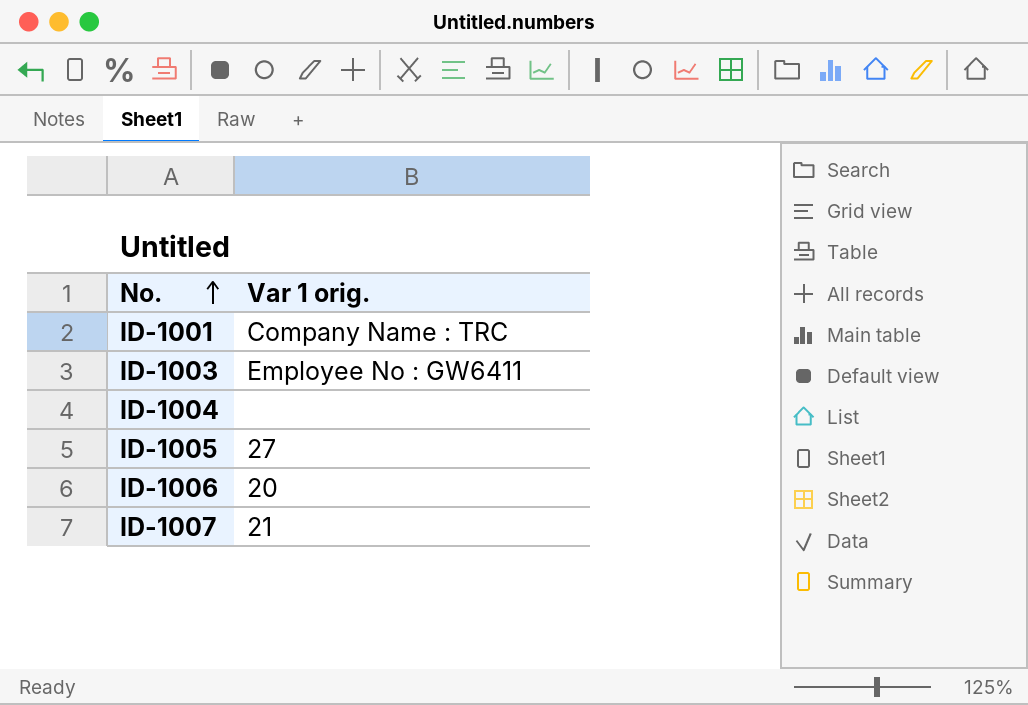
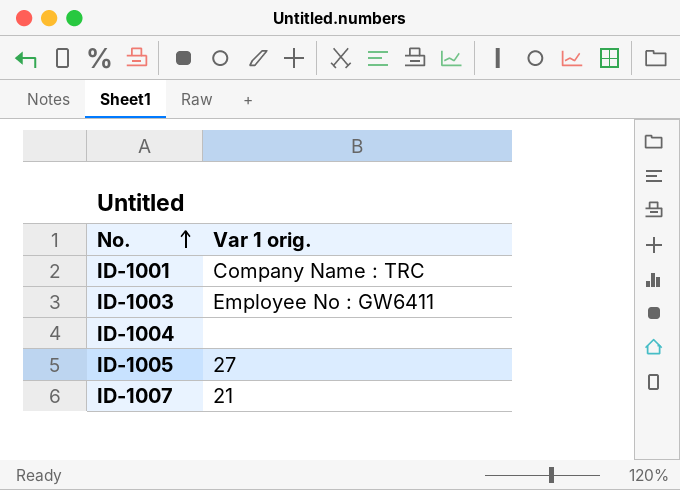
row ID-1006: 20 -> none

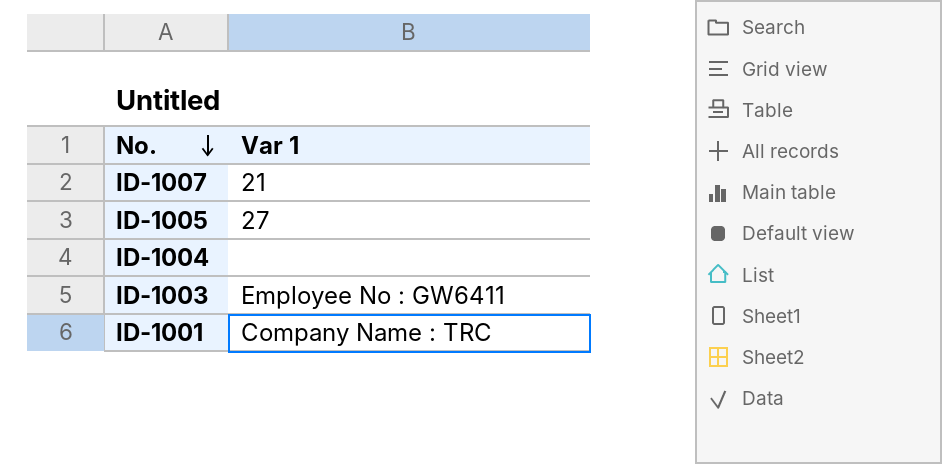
row order: No. ascending -> No. descending
column name: Var 1 orig. -> Var 1

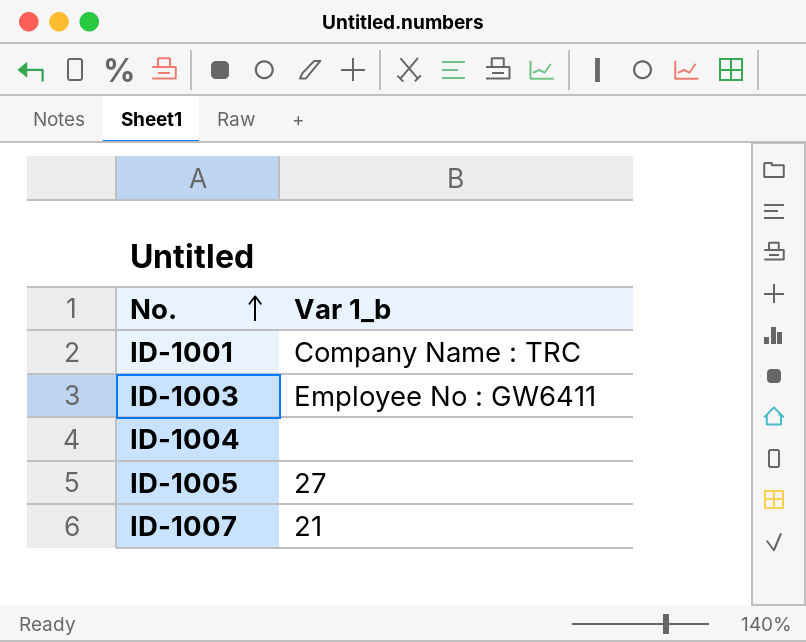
row order: No. descending -> No. ascending
column name: Var 1 -> Var 1_b

